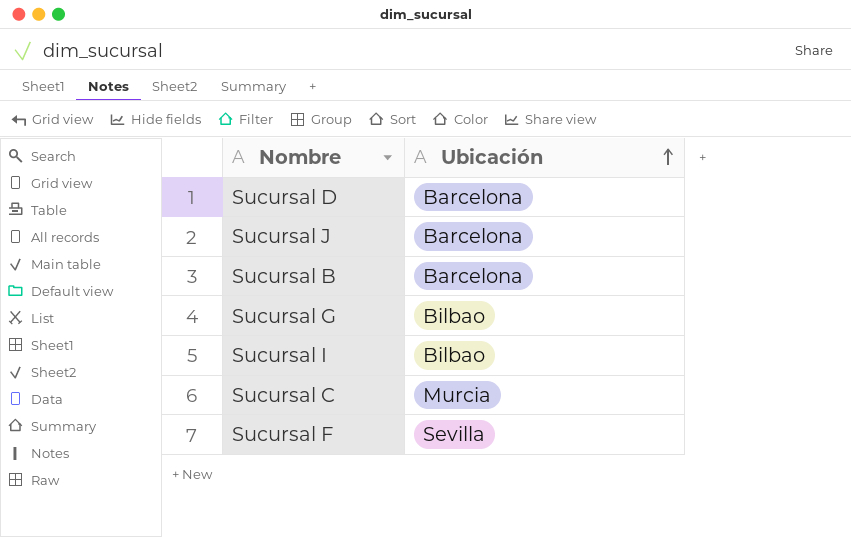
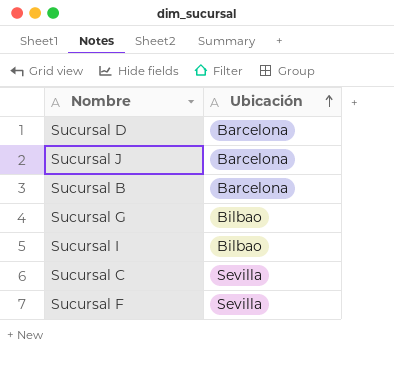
Sucursal C | Ubicación: Murcia -> Sevilla

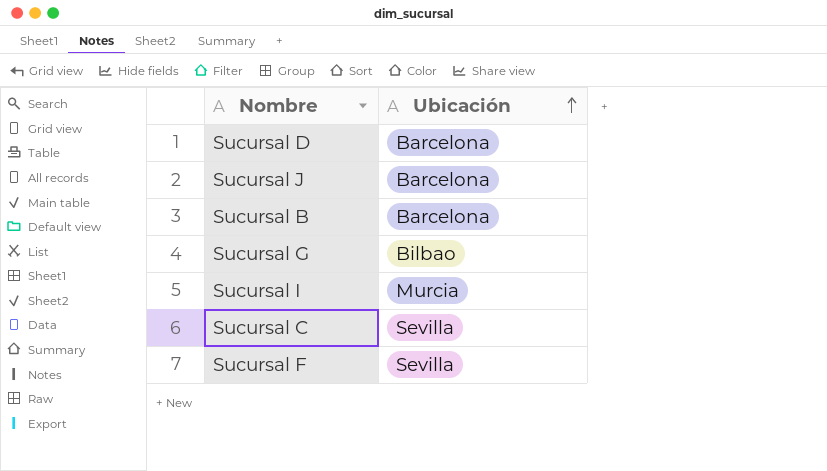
Sucursal I | Ubicación: Bilbao -> Murcia

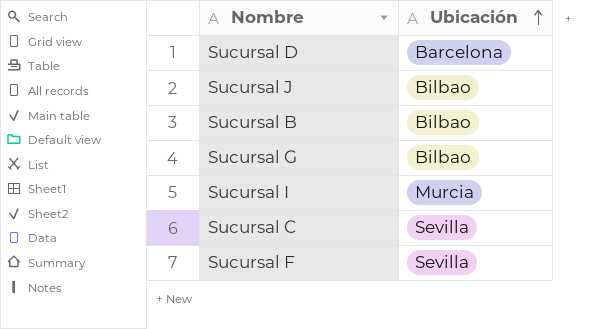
Sucursal J | Ubicación: Barcelona -> Bilbao
Sucursal B | Ubicación: Barcelona -> Bilbao

